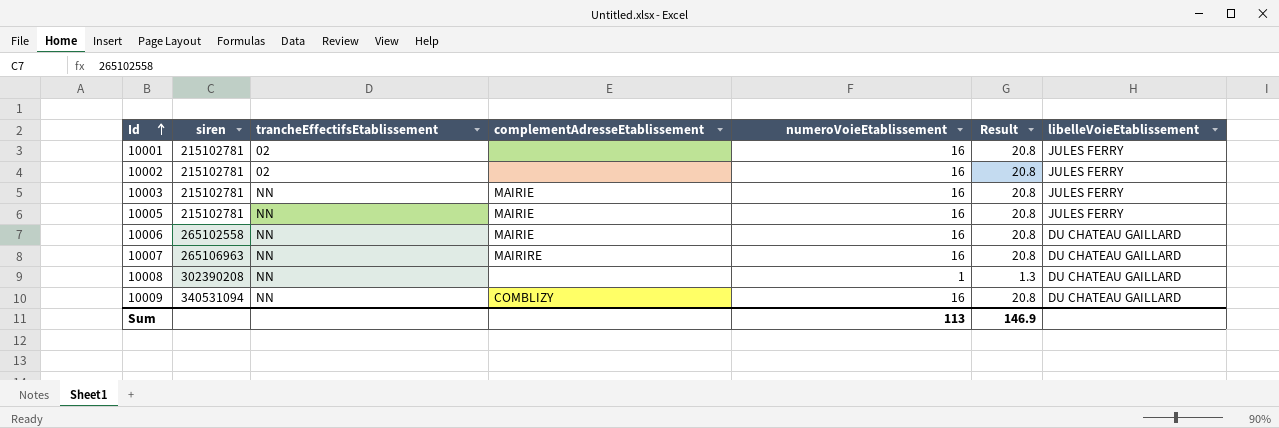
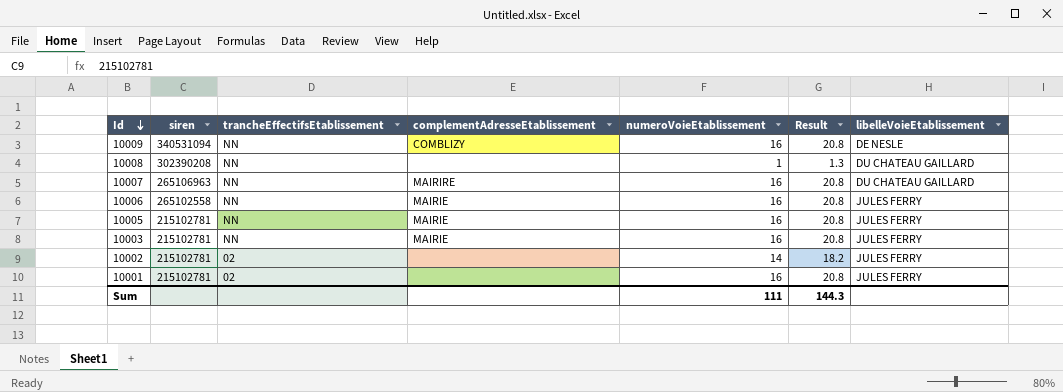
row order: Id ascending -> Id descending
10009 | libelleVoieEtablissement: DU CHATEAU GAILLARD -> DE NESLE
10006 | libelleVoieEtablissement: DU CHATEAU GAILLARD -> JULES FERRY
10002 | numeroVoieEtablissement: 16 -> 14
10002 | Result: 20.8 -> 18.2
Sum | numeroVoieEtablissement: 113 -> 111
Sum | Result: 146.9 -> 144.3

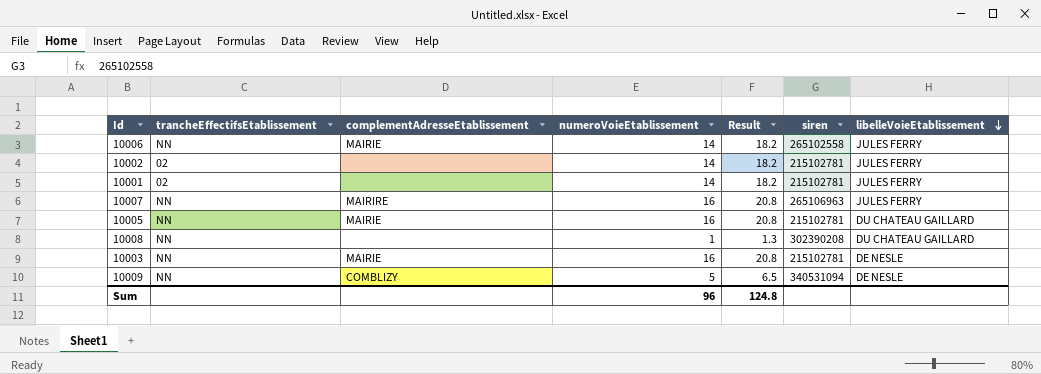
row order: Id descending -> libelleVoieEtablissement descending
column siren | position: 2 -> 6
10006 | numeroVoieEtablissement: 16 -> 14
10006 | Result: 20.8 -> 18.2
10001 | numeroVoieEtablissement: 16 -> 14
10001 | Result: 20.8 -> 18.2
10007 | libelleVoieEtablissement: DU CHATEAU GAILLARD -> JULES FERRY
10005 | libelleVoieEtablissement: JULES FERRY -> DU CHATEAU GAILLARD
10003 | libelleVoieEtablissement: JULES FERRY -> DE NESLE
10009 | numeroVoieEtablissement: 16 -> 5
10009 | Result: 20.8 -> 6.5
Sum | numeroVoieEtablissement: 111 -> 96
Sum | Result: 144.3 -> 124.8

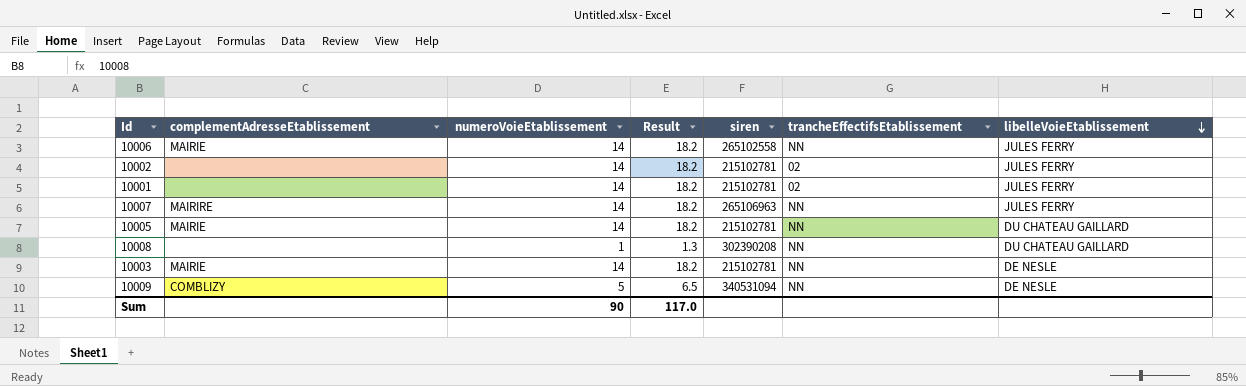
column trancheEffectifsEtablissement | position: 2 -> 6
10007 | numeroVoieEtablissement: 16 -> 14
10007 | Result: 20.8 -> 18.2
10005 | numeroVoieEtablissement: 16 -> 14
10005 | Result: 20.8 -> 18.2
10003 | numeroVoieEtablissement: 16 -> 14
10003 | Result: 20.8 -> 18.2
Sum | numeroVoieEtablissement: 96 -> 90
Sum | Result: 124.8 -> 117.0

